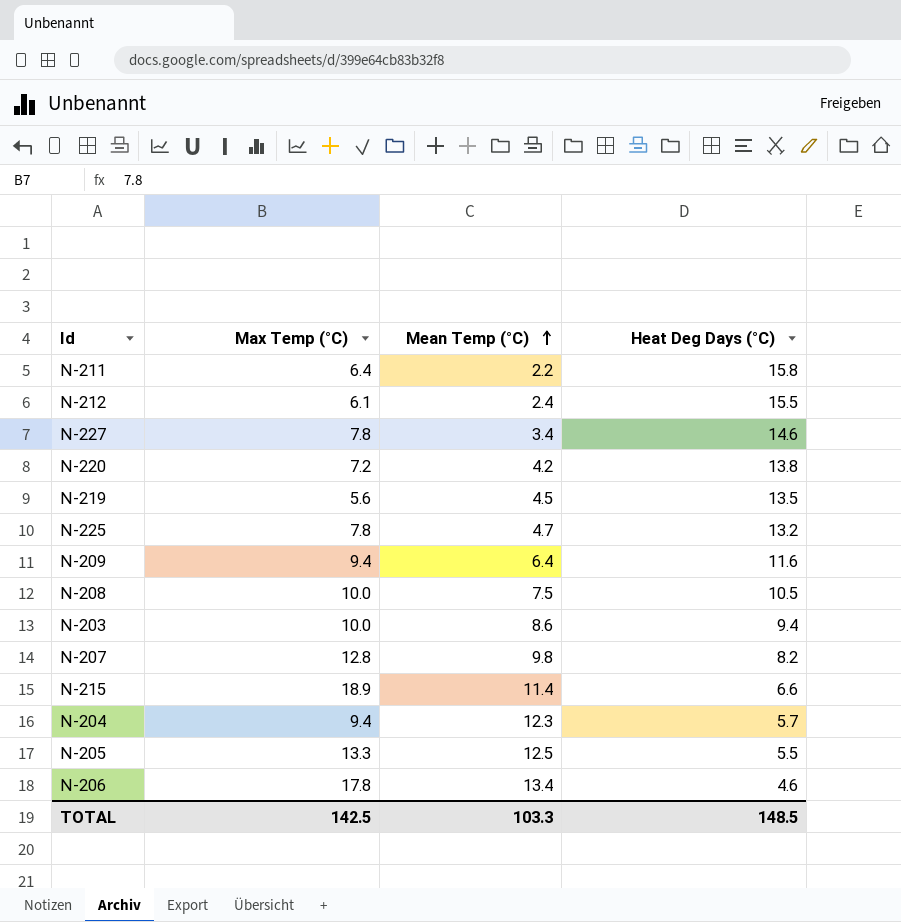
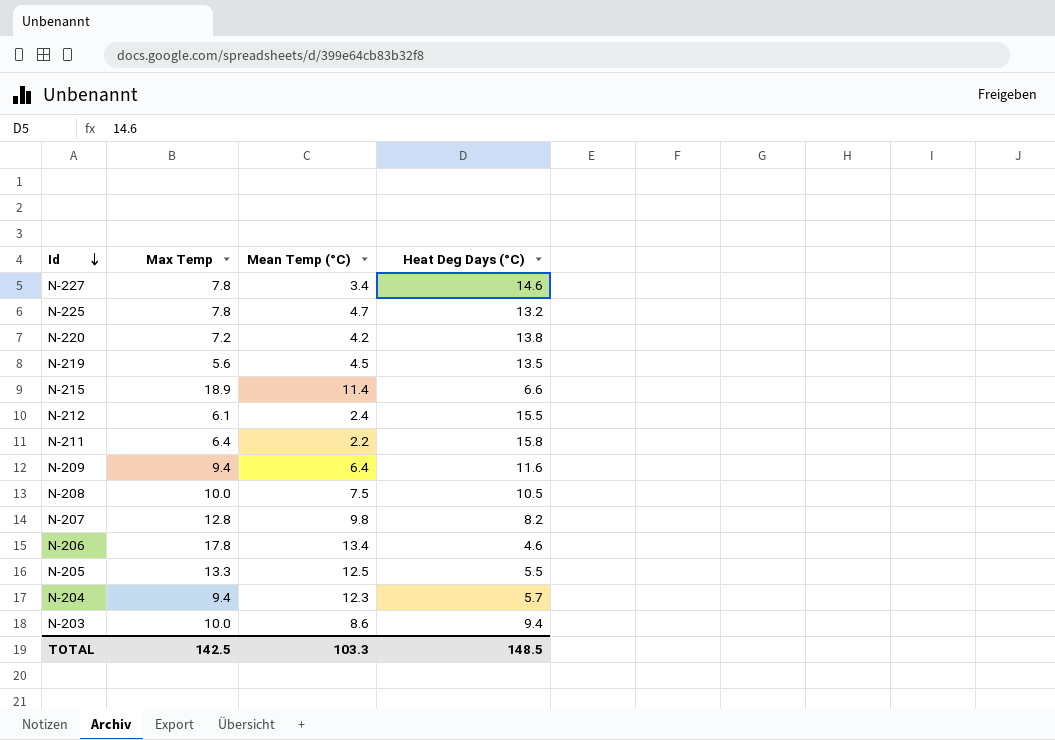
row order: Mean Temp (°C) ascending -> Id descending
column name: Max Temp (°C) -> Max Temp

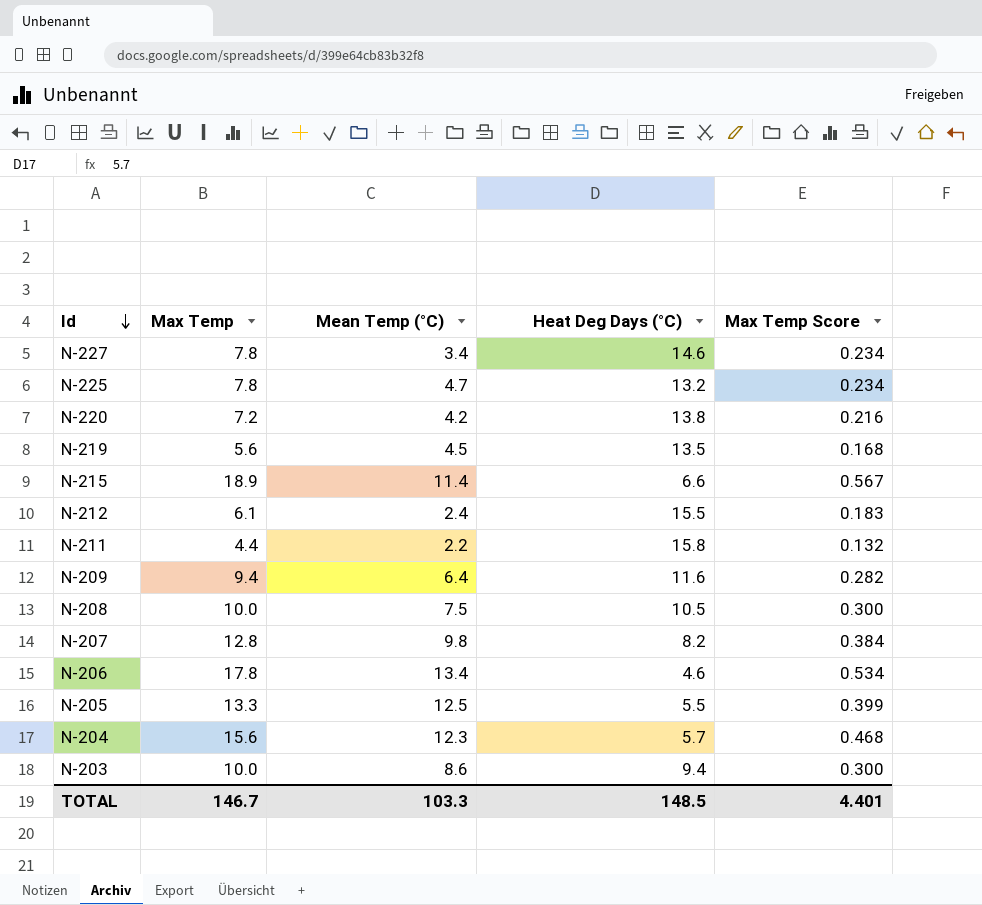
column Max Temp Score | formula: none -> [Max Temp] * 0.03
N-211 | Max Temp: 6.4 -> 4.4
N-204 | Max Temp: 9.4 -> 15.6
TOTAL | Max Temp: 142.5 -> 146.7

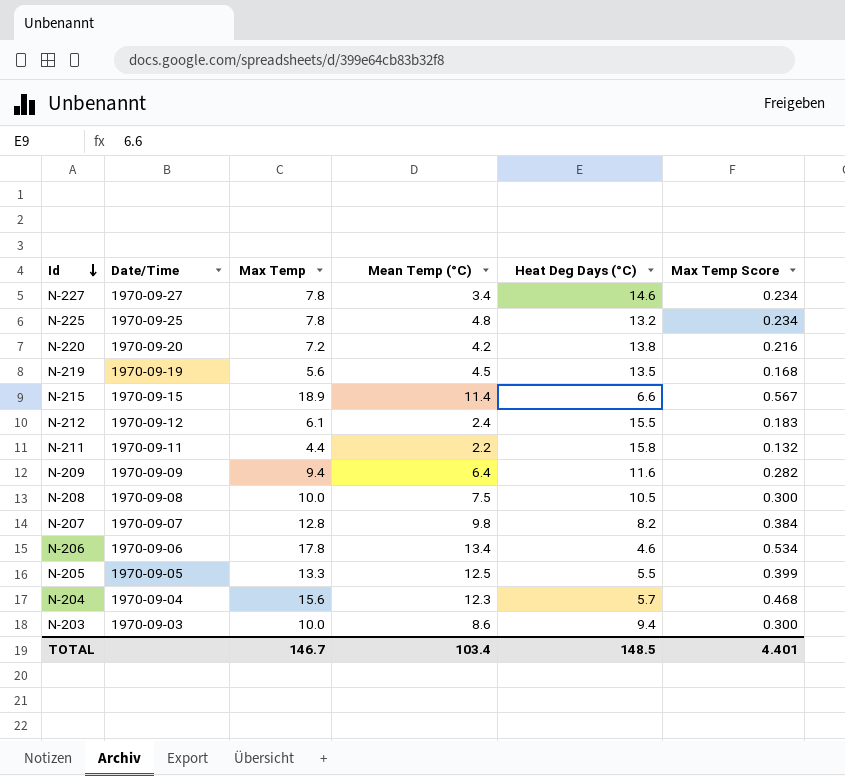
column Date/Time | position: none -> 2
N-225 | Mean Temp (°C): 4.7 -> 4.8
TOTAL | Mean Temp (°C): 103.3 -> 103.4

